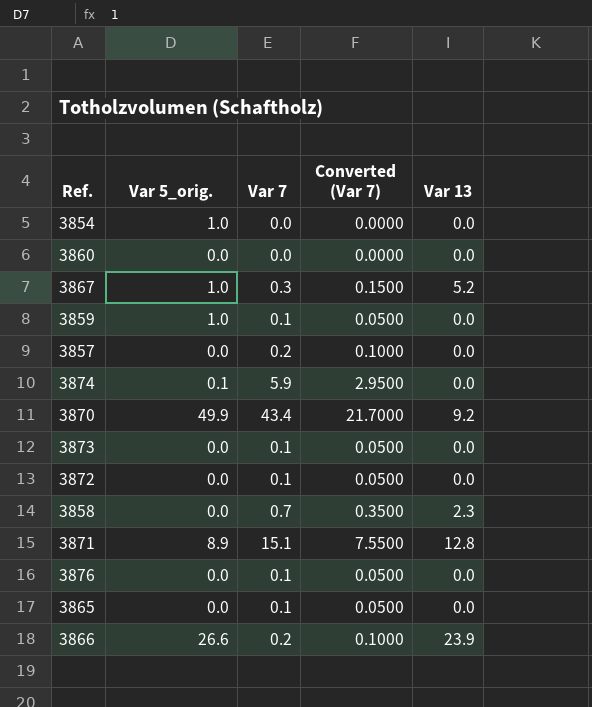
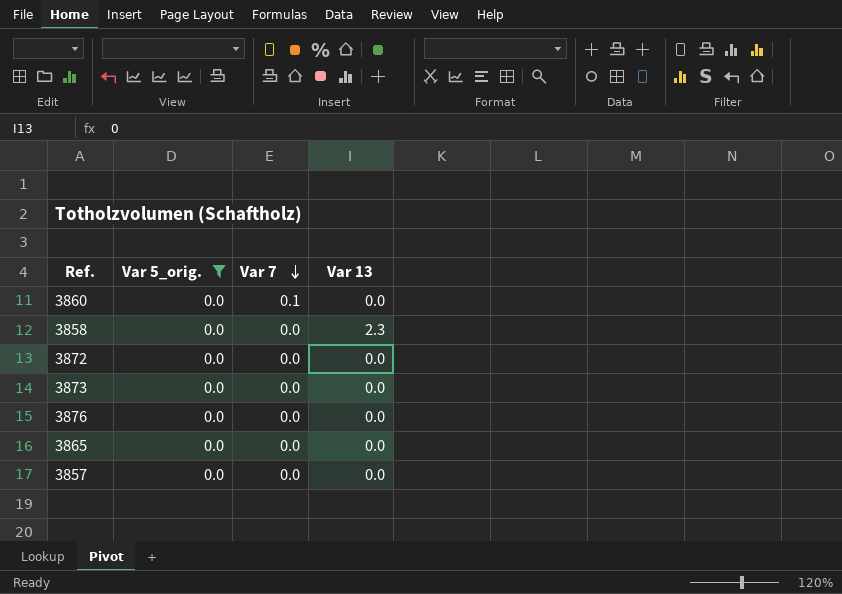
filter: none -> Var 5_orig. = 0.0
row order: none -> Var 7 descending
column Converted (Var 7) | formula: [Var 7] * 0.5 -> none
3860 | Var 7: 0.0 -> 0.1
3858 | Var 7: 0.7 -> 0.0
3872 | Var 7: 0.1 -> 0.0
3873 | Var 7: 0.1 -> 0.0
3876 | Var 7: 0.1 -> 0.0
3865 | Var 7: 0.1 -> 0.0
3857 | Var 7: 0.2 -> 0.0

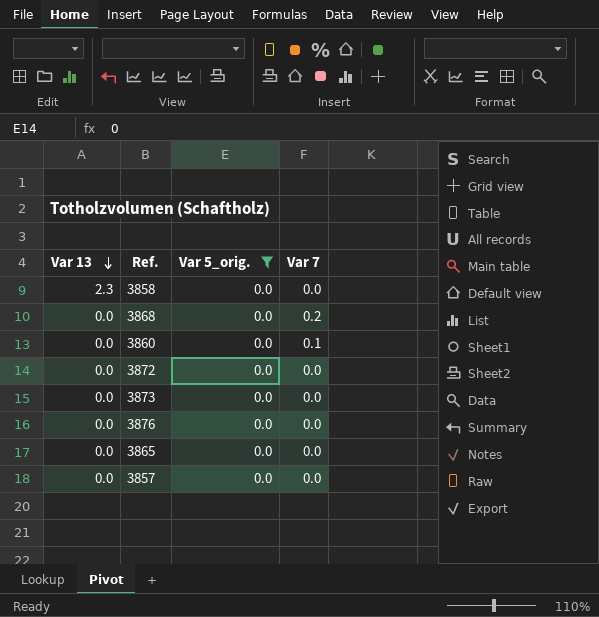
row order: Var 7 descending -> Var 13 descending
column Var 13 | position: 4 -> 1
row 3868: none -> 0.0 | 0.0 | 0.2

